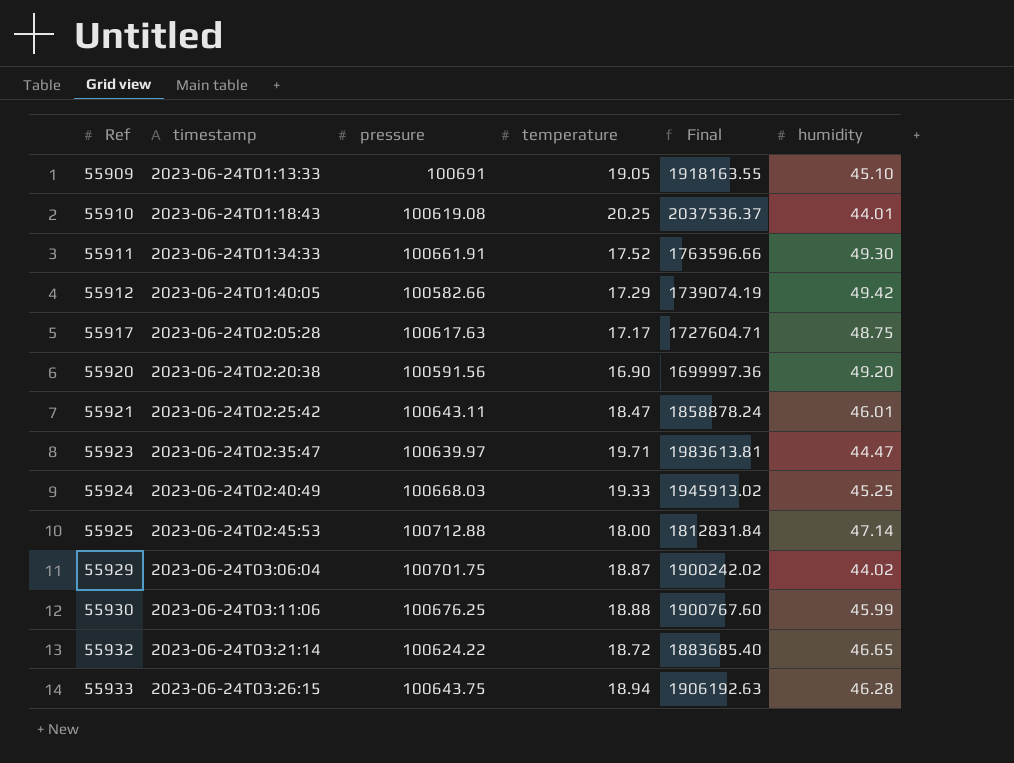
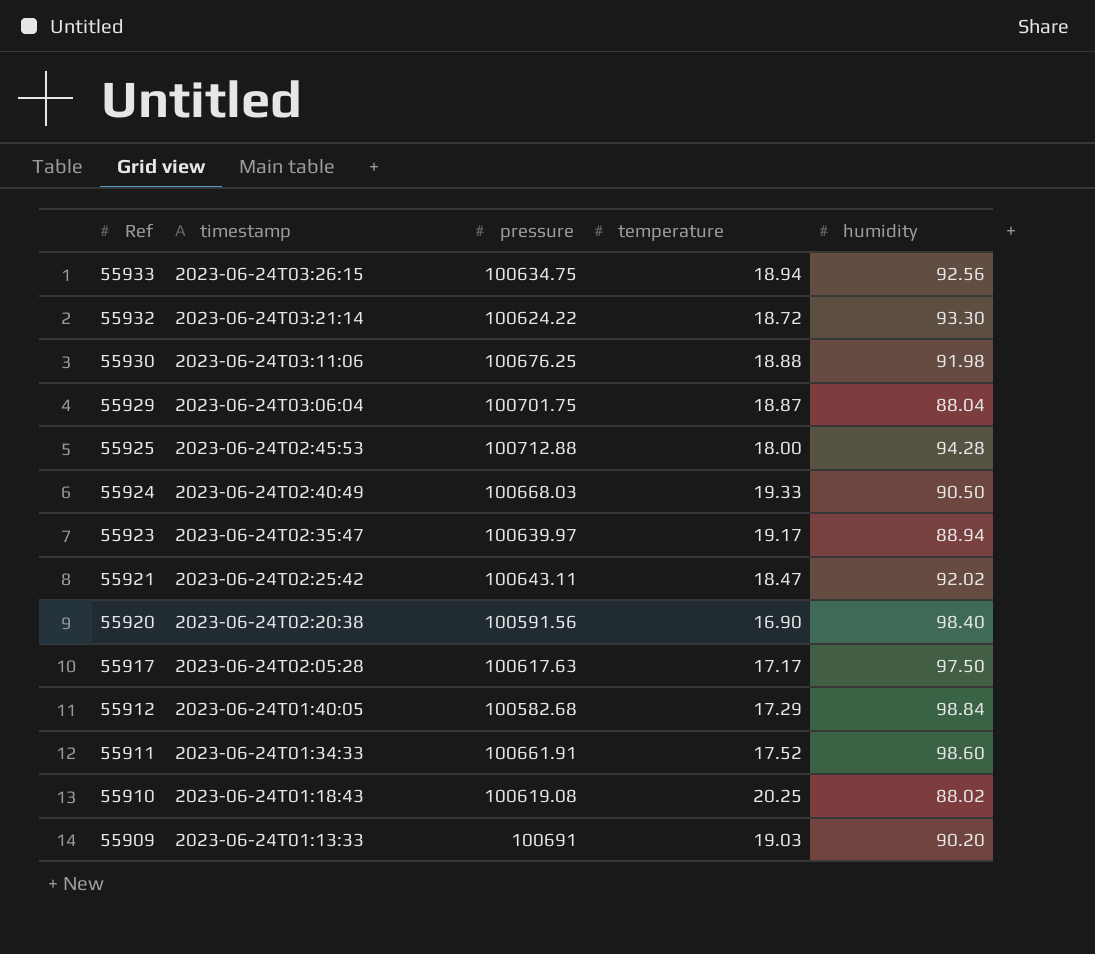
row order: Ref ascending -> Ref descending
column Final | formula: [pressure] * [temperature] -> none
55933 | pressure: 100643.75 -> 100634.75
55933 | humidity: 46.28 -> 92.56
55932 | humidity: 46.65 -> 93.30
55930 | humidity: 45.99 -> 91.98
55929 | humidity: 44.02 -> 88.04
55925 | humidity: 47.14 -> 94.28
55924 | humidity: 45.25 -> 90.50
55923 | temperature: 19.71 -> 19.17
55923 | humidity: 44.47 -> 88.94
55921 | humidity: 46.01 -> 92.02
55920 | humidity: 49.20 -> 98.40
55917 | humidity: 48.75 -> 97.50
55912 | pressure: 100582.66 -> 100582.68
55912 | humidity: 49.42 -> 98.84
55911 | humidity: 49.30 -> 98.60
55910 | humidity: 44.01 -> 88.02
55909 | temperature: 19.05 -> 19.03
55909 | humidity: 45.10 -> 90.20

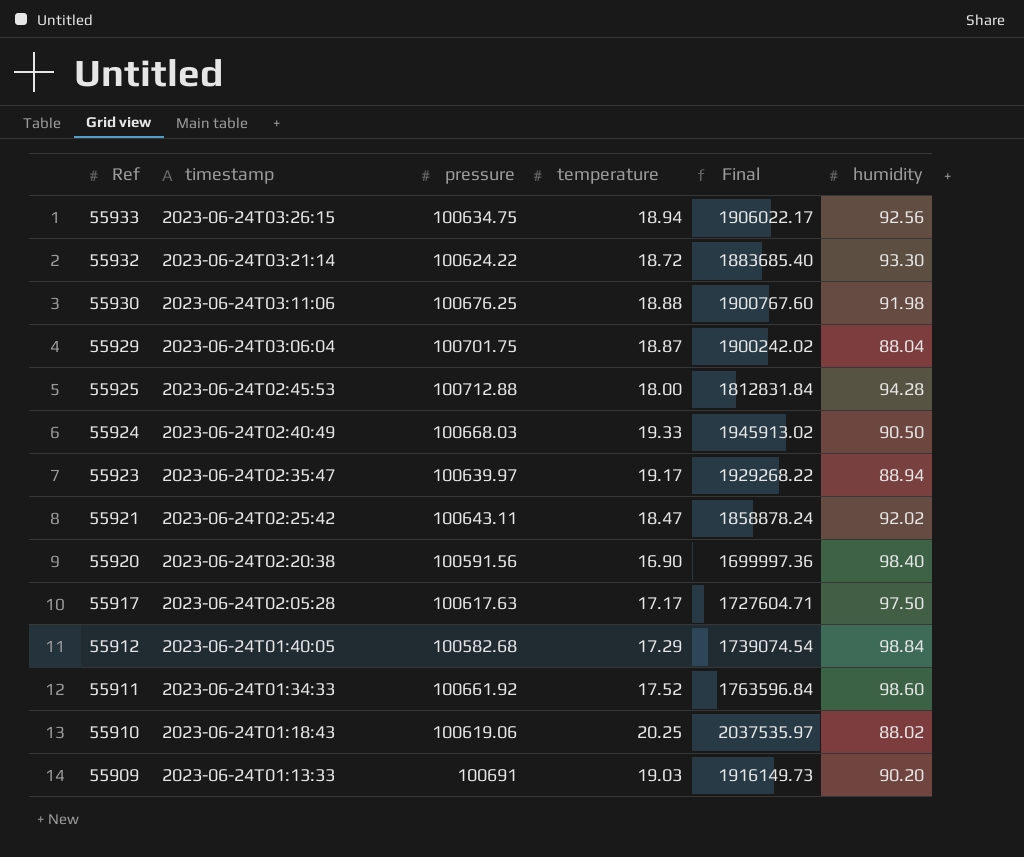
column Final | formula: none -> [pressure] * [temperature]
55911 | pressure: 100661.91 -> 100661.92
55910 | pressure: 100619.08 -> 100619.06

